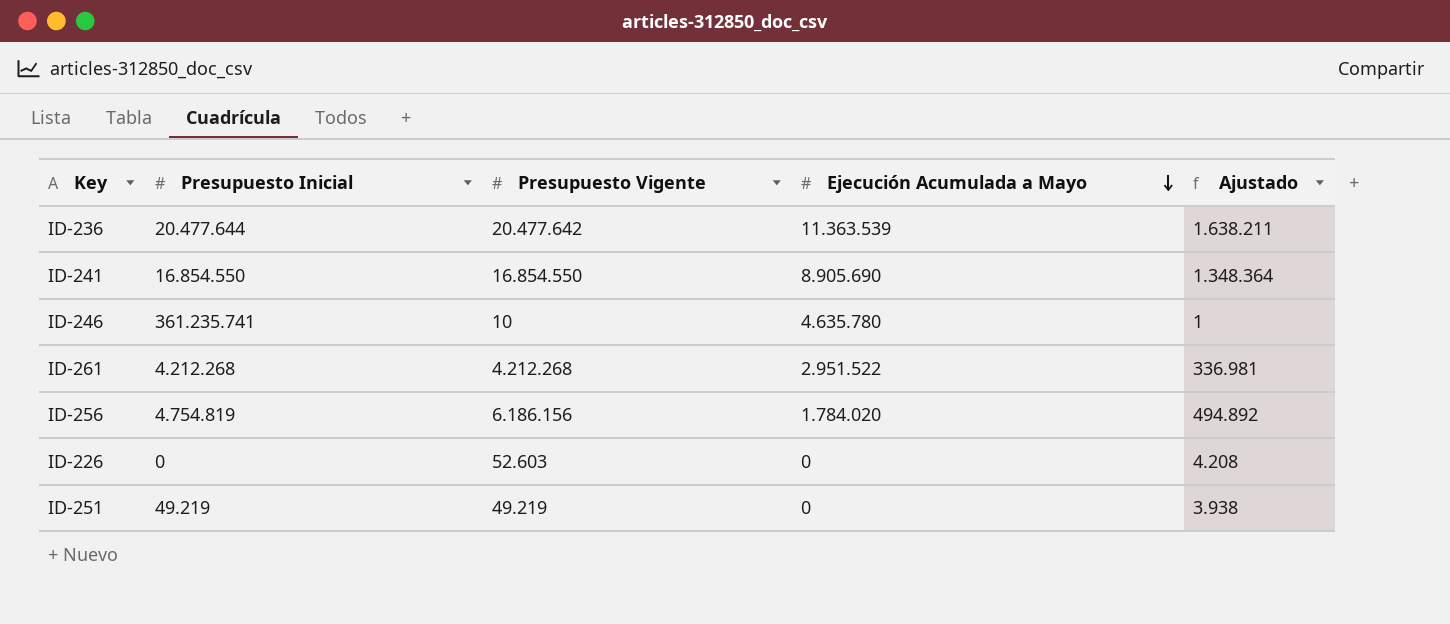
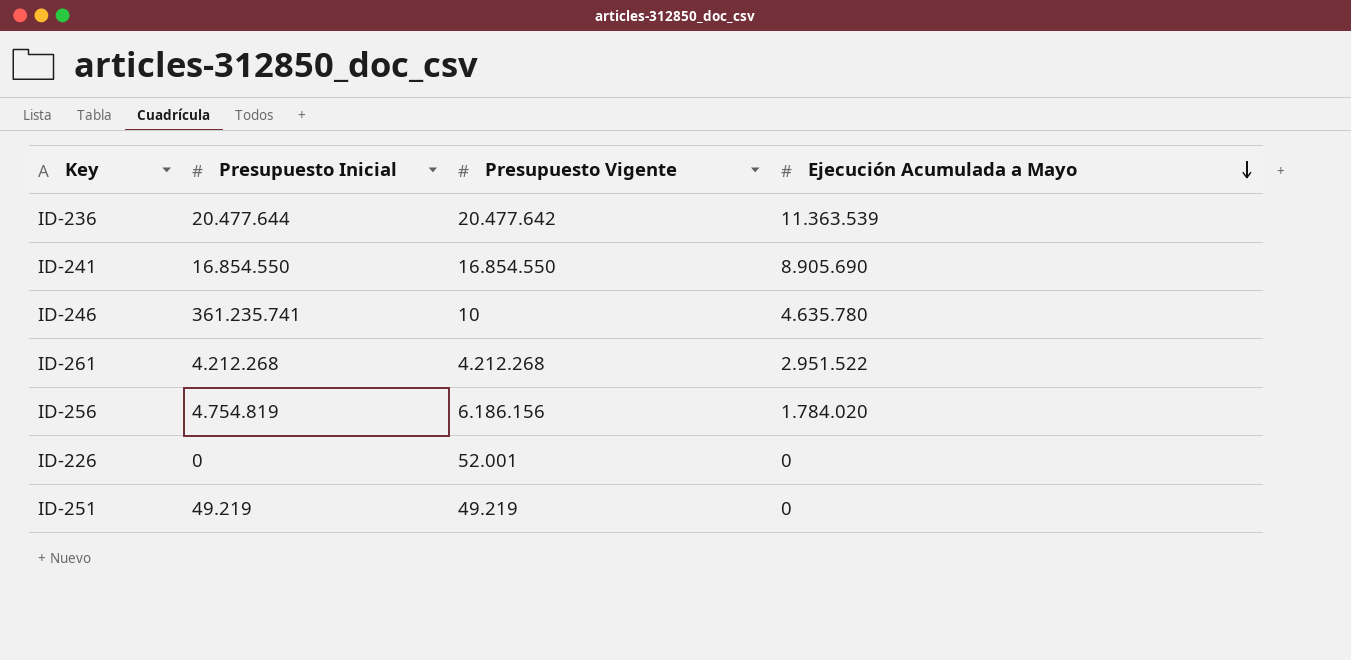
column Ajustado | formula: [Presupuesto Vigente] * 0,08 -> none
ID-226 | Presupuesto Vigente: 52.603 -> 52.001

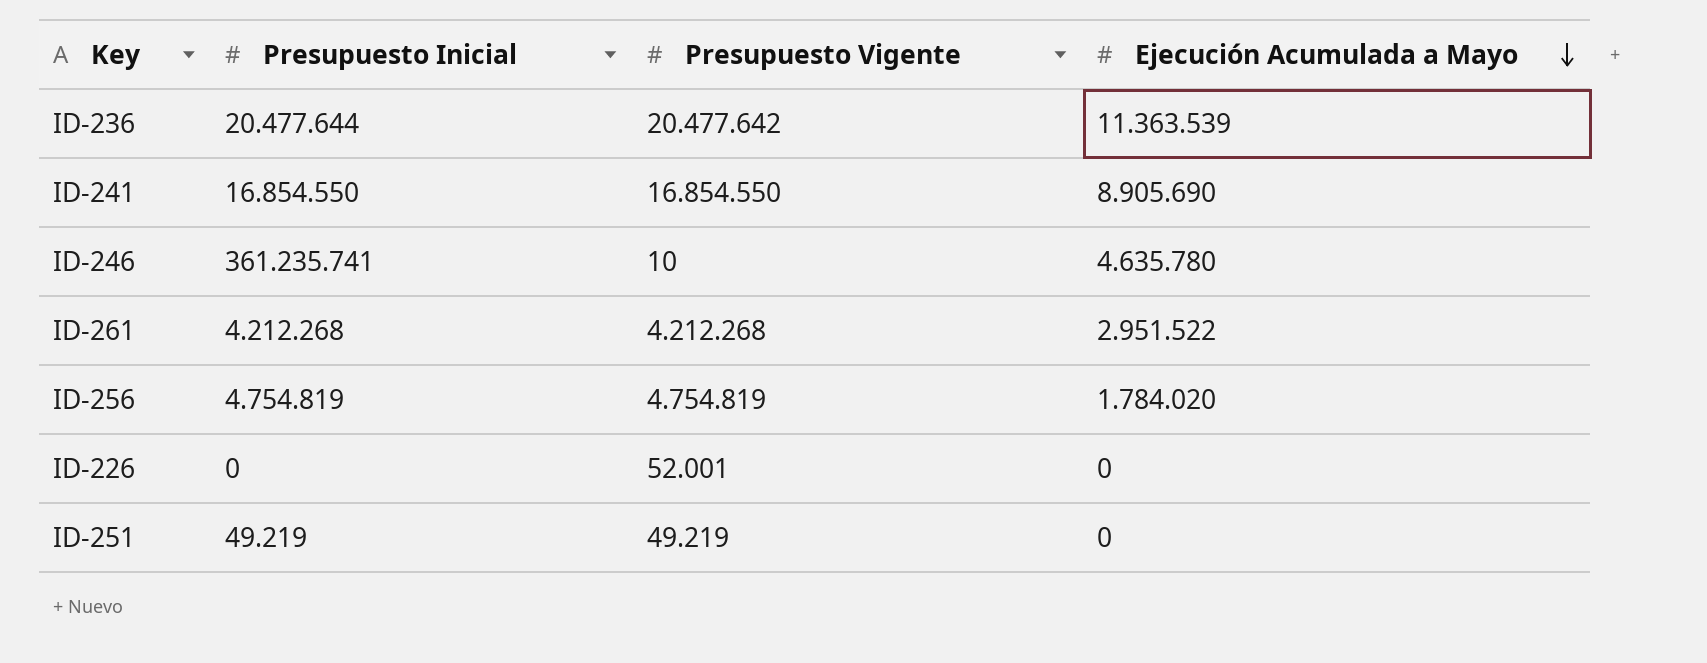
ID-256 | Presupuesto Vigente: 6.186.156 -> 4.754.819

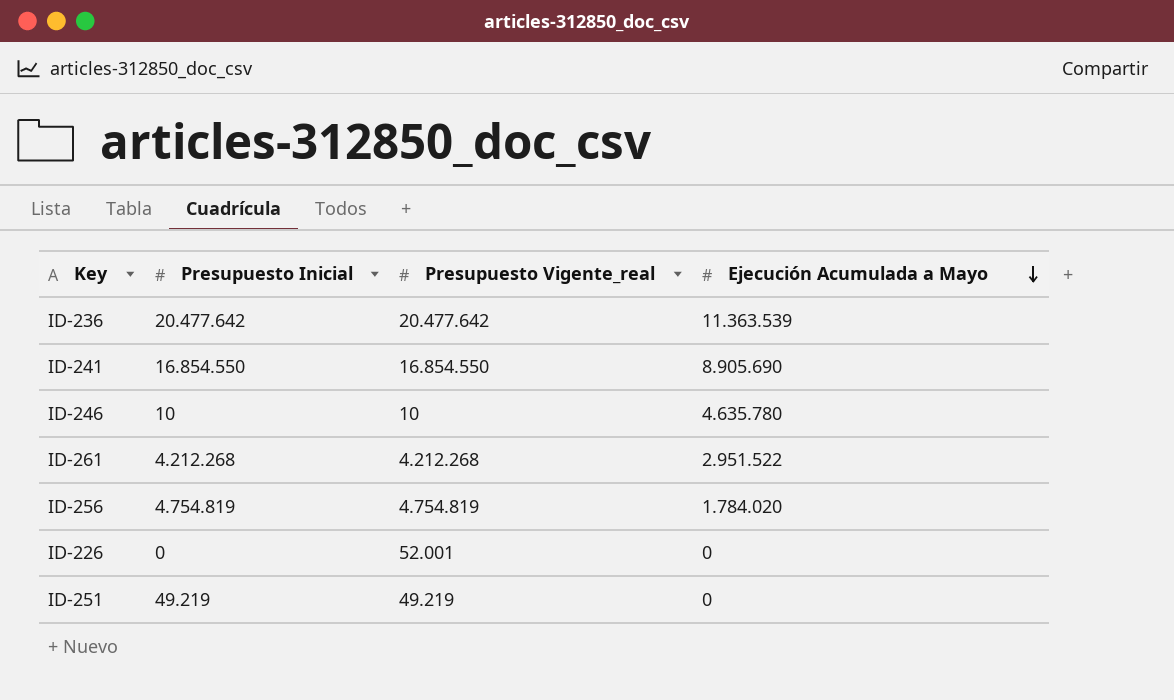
column name: Presupuesto Vigente -> Presupuesto Vigente_real
ID-236 | Presupuesto Inicial: 20.477.644 -> 20.477.642
ID-246 | Presupuesto Inicial: 361.235.741 -> 10

